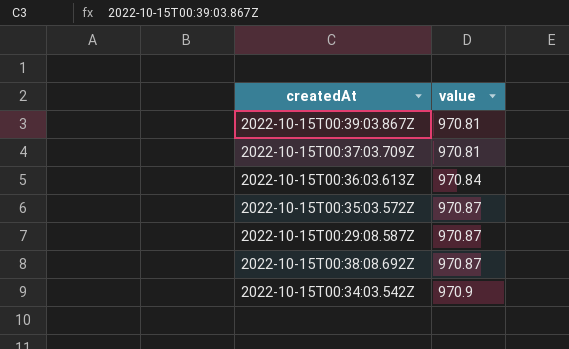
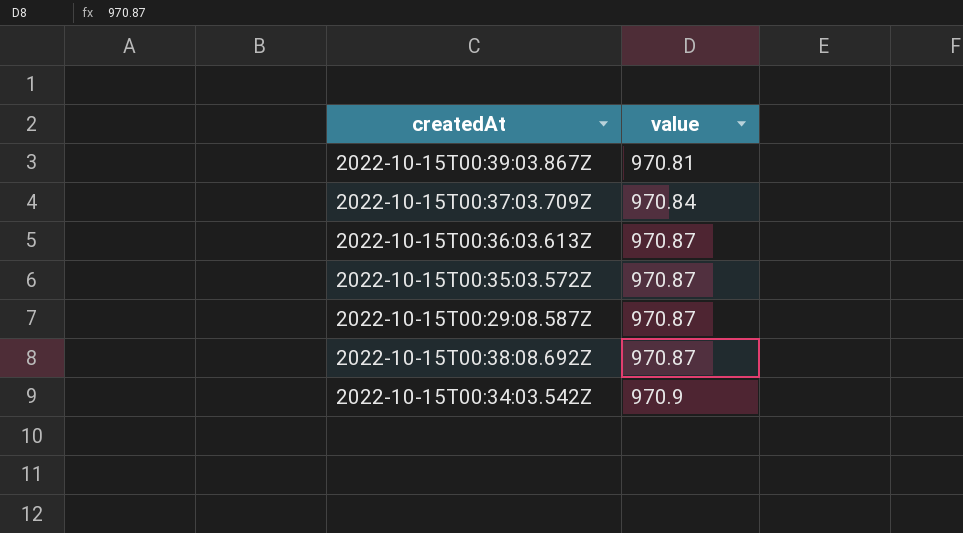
2022-10-15T00:37:03.709Z | value: 970.81 -> 970.84
2022-10-15T00:36:03.613Z | value: 970.84 -> 970.87

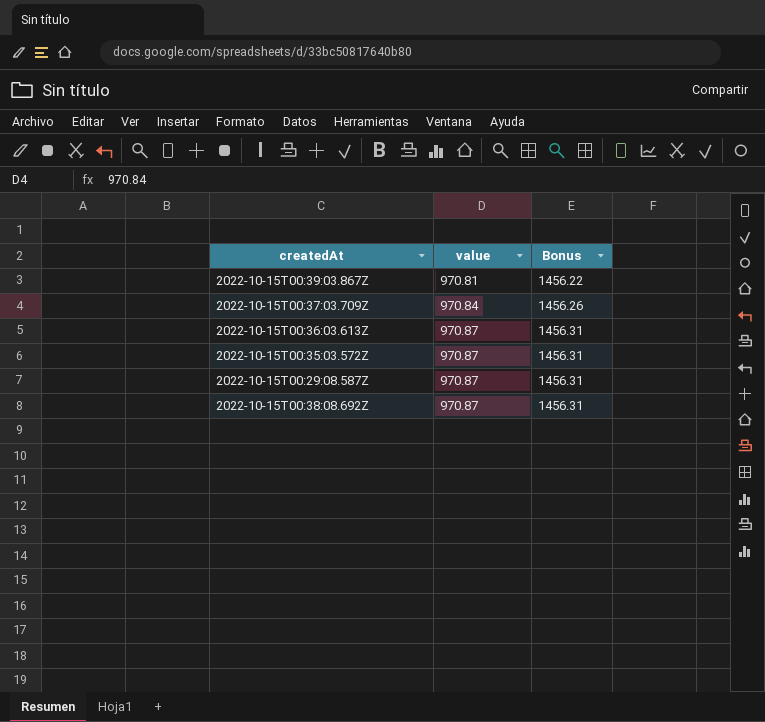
column Bonus | formula: none -> [value] * 1.5
row 2022-10-15T00:34:03.542Z: 970.9 -> none

